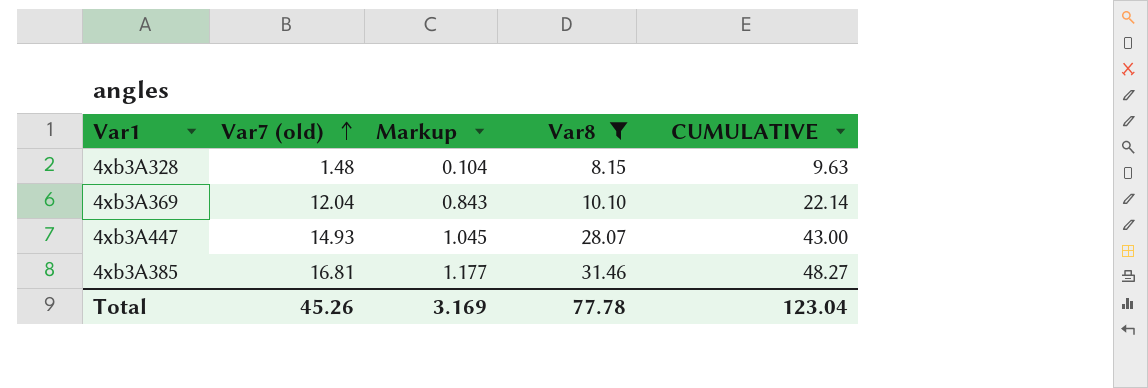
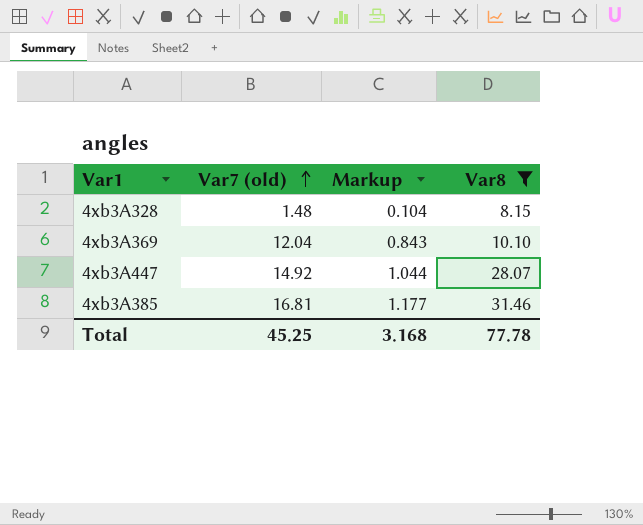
column CUMULATIVE | formula: [Var7 (old)] + [Var8] -> none
4xb3A447 | Var7 (old): 14.93 -> 14.92
4xb3A447 | Markup: 1.045 -> 1.044
Total | Var7 (old): 45.26 -> 45.25
Total | Markup: 3.169 -> 3.168

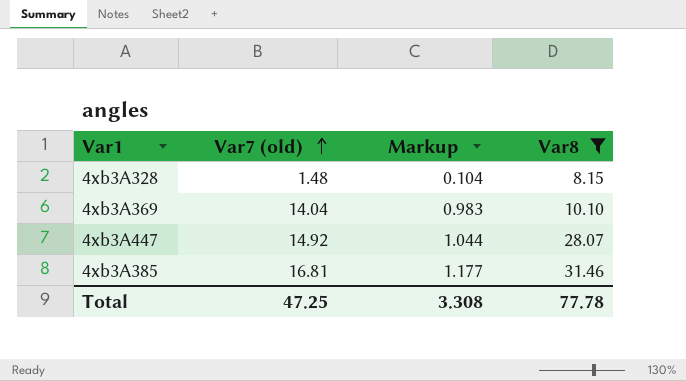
4xb3A369 | Var7 (old): 12.04 -> 14.04
4xb3A369 | Markup: 0.843 -> 0.983
Total | Var7 (old): 45.25 -> 47.25
Total | Markup: 3.168 -> 3.308

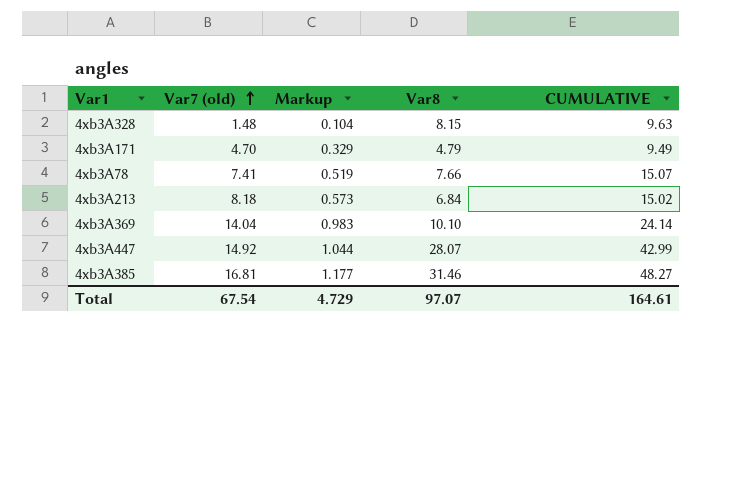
filter: Var8 >= 8.15 -> none
column CUMULATIVE | formula: none -> [Var7 (old)] + [Var8]
Total | Var7 (old): 47.25 -> 67.54
Total | Markup: 3.308 -> 4.729
Total | Var8: 77.78 -> 97.07

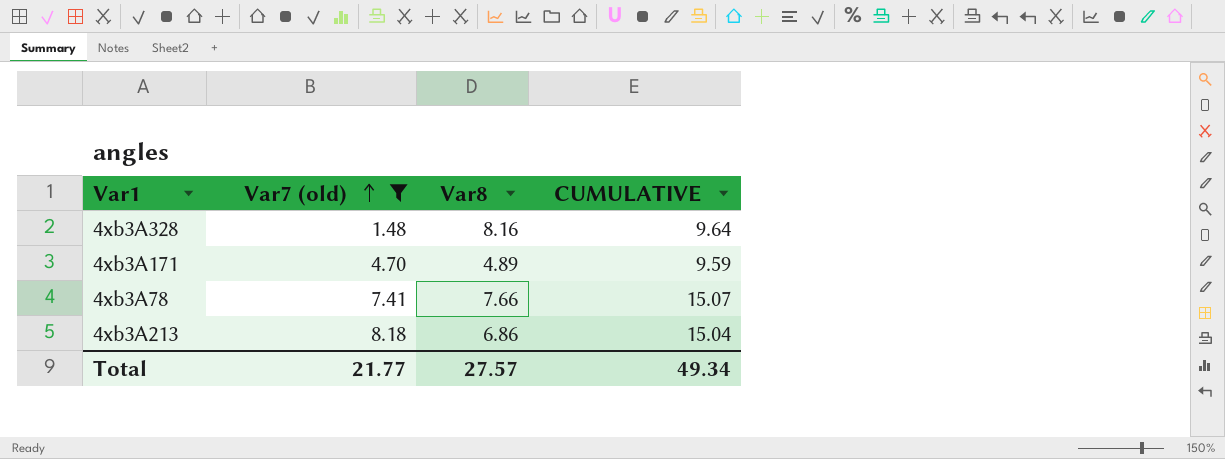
filter: none -> Var7 (old) <= 8.18
column Markup | formula: [Var7 (old)] * 0.07 -> none
4xb3A328 | Var8: 8.15 -> 8.16
4xb3A328 | CUMULATIVE: 9.63 -> 9.64
4xb3A171 | Var8: 4.79 -> 4.89
4xb3A171 | CUMULATIVE: 9.49 -> 9.59
4xb3A213 | Var8: 6.84 -> 6.86
4xb3A213 | CUMULATIVE: 15.02 -> 15.04
Total | Var7 (old): 67.54 -> 21.77
Total | Var8: 97.07 -> 27.57
Total | CUMULATIVE: 164.61 -> 49.34

